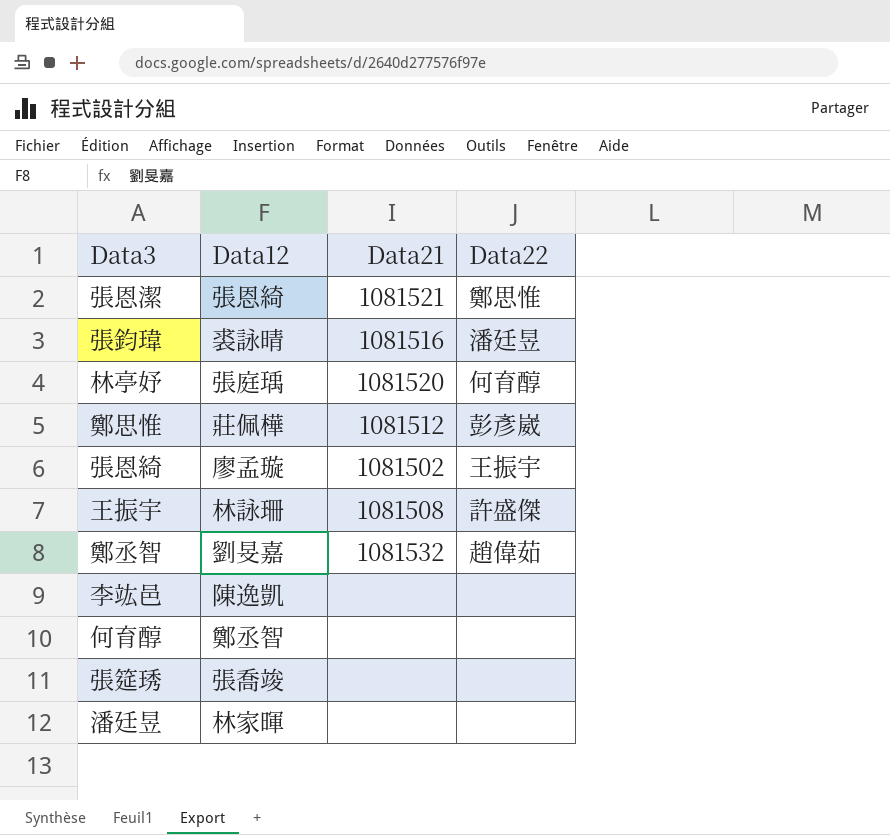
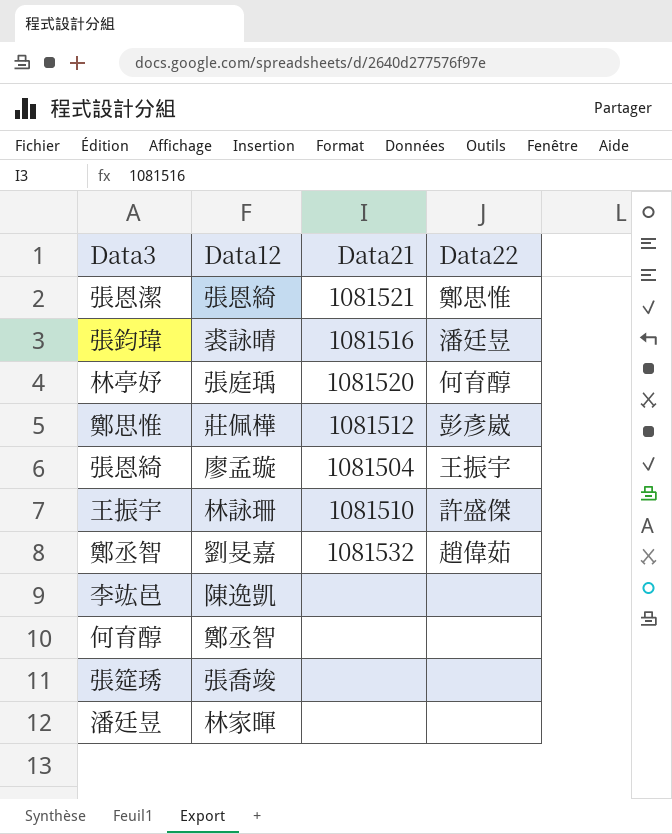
張恩綺 | Data21: 1081502 -> 1081504
王振宇 | Data21: 1081508 -> 1081510

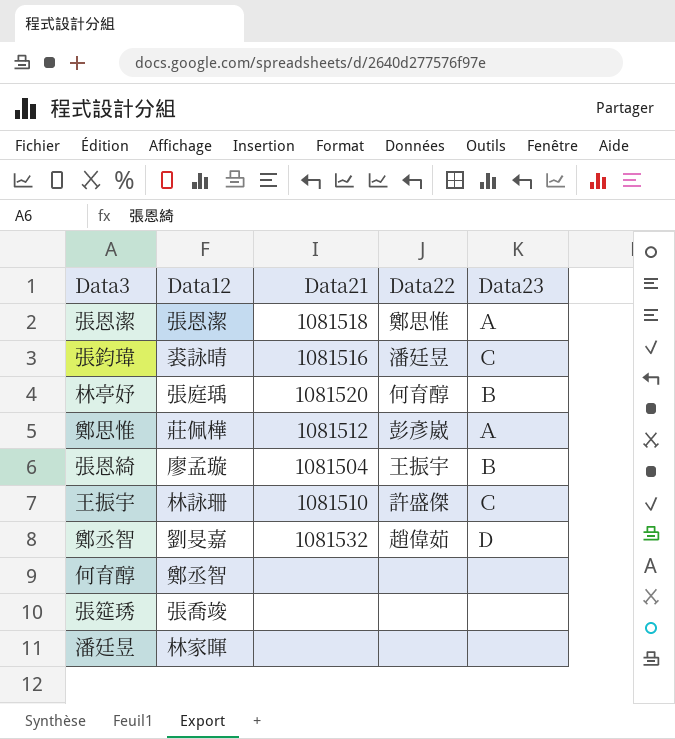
column Data23 | position: none -> 5
row 李竑邑: 陳逸凱 | none | none -> none
張恩潔 | Data12: 張恩綺 -> 張恩潔
張恩潔 | Data21: 1081521 -> 1081518

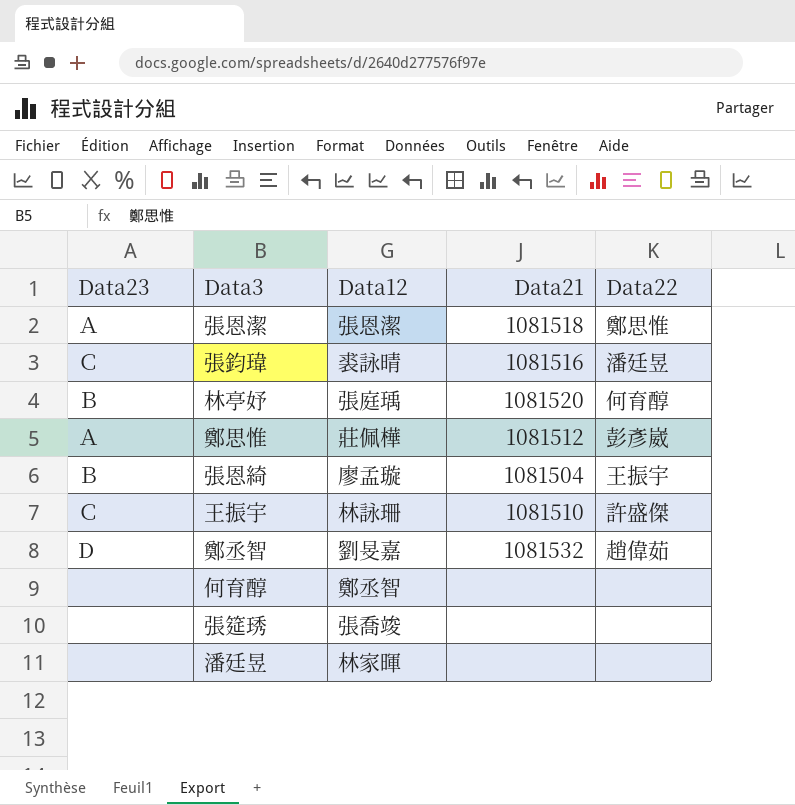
column Data23 | position: 5 -> 1

